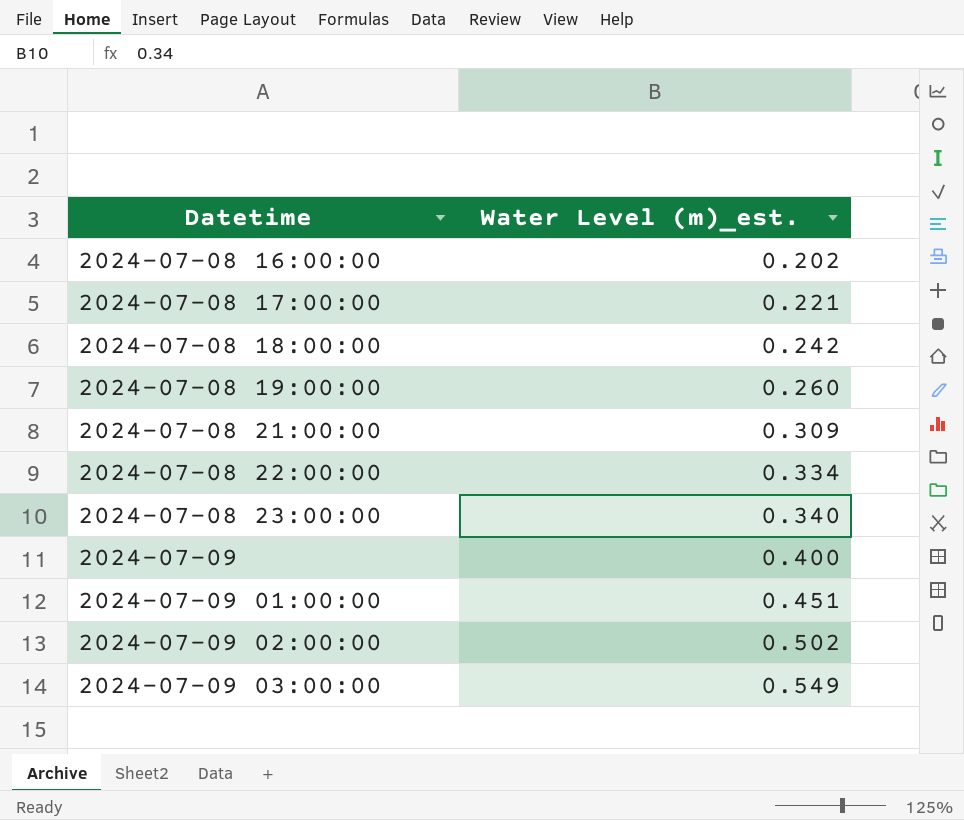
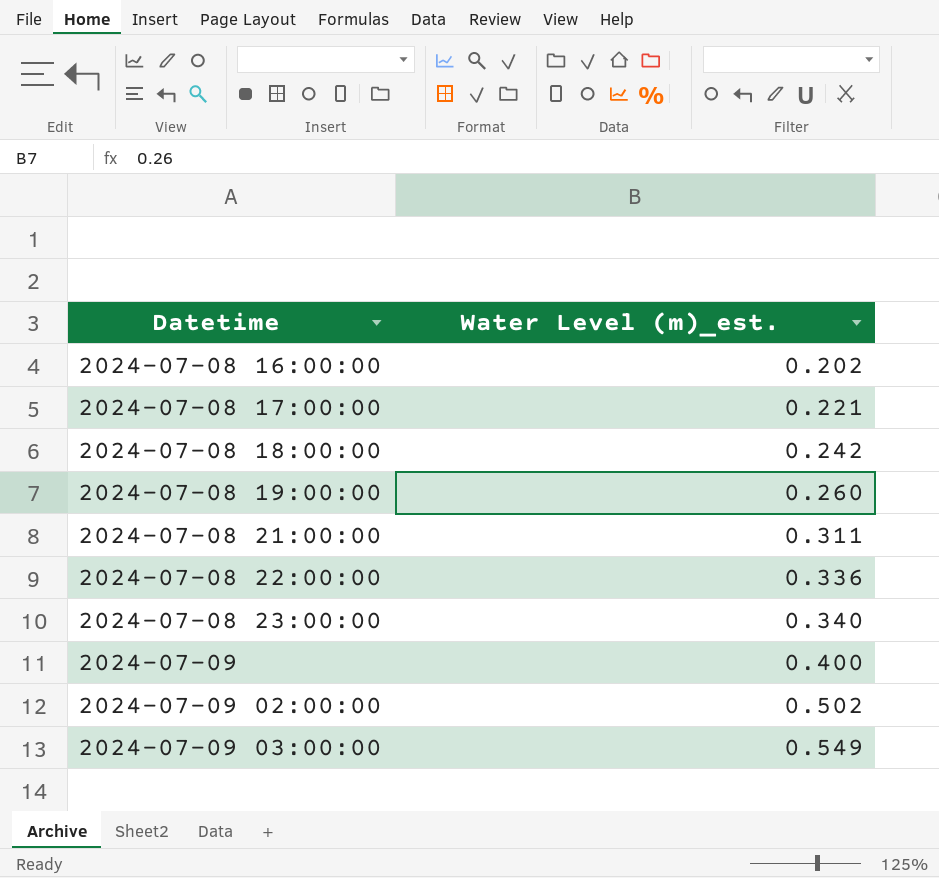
row 2024-07-09 01:00:00: 0.451 -> none
2024-07-08 21:00:00 | Water Level (m)_est.: 0.309 -> 0.311
2024-07-08 22:00:00 | Water Level (m)_est.: 0.334 -> 0.336

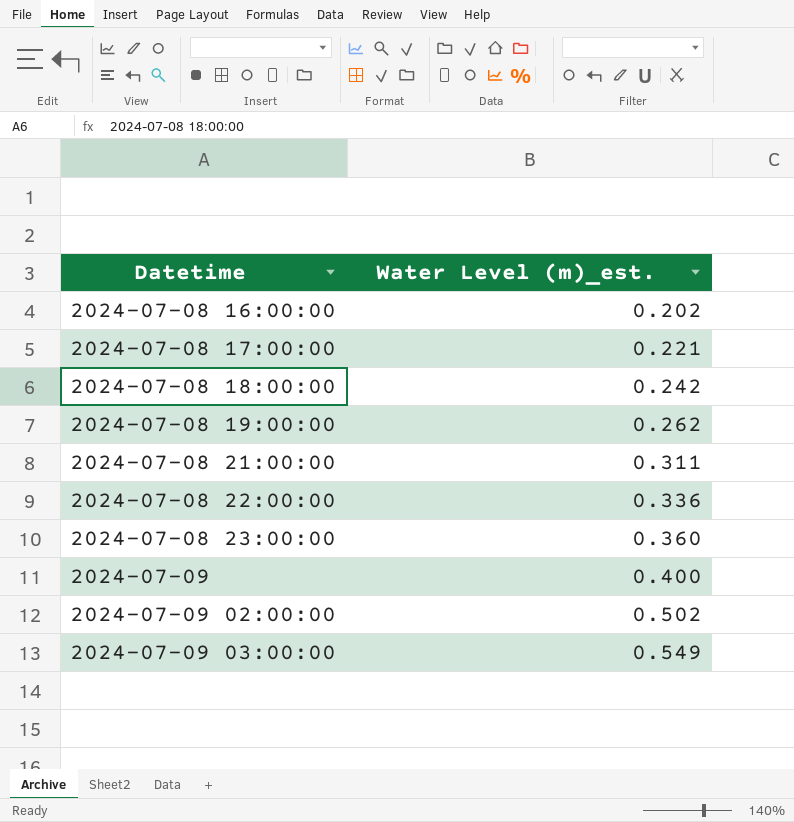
2024-07-08 19:00:00 | Water Level (m)_est.: 0.260 -> 0.262
2024-07-08 23:00:00 | Water Level (m)_est.: 0.340 -> 0.360

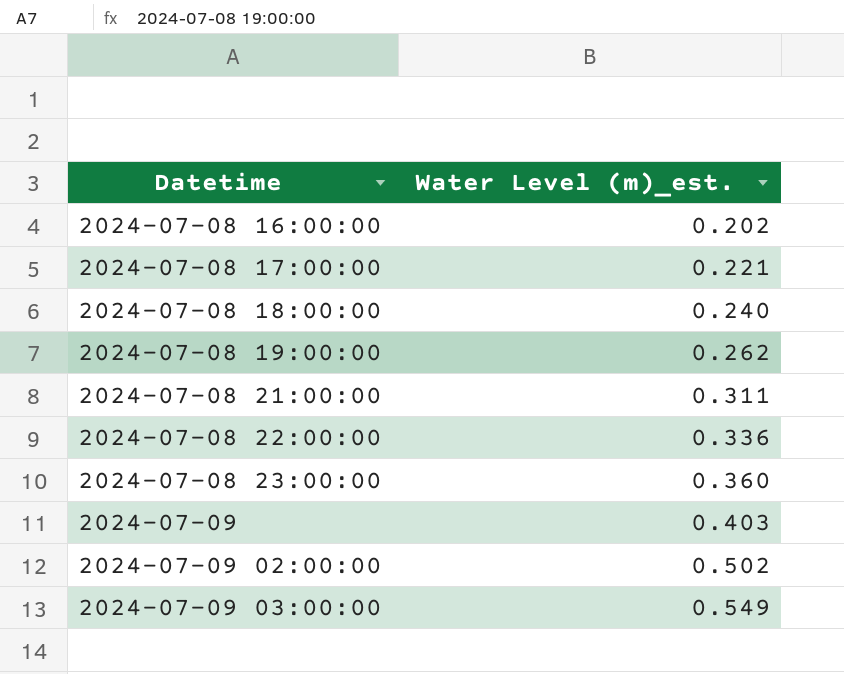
2024-07-08 18:00:00 | Water Level (m)_est.: 0.242 -> 0.240
2024-07-09 | Water Level (m)_est.: 0.400 -> 0.403

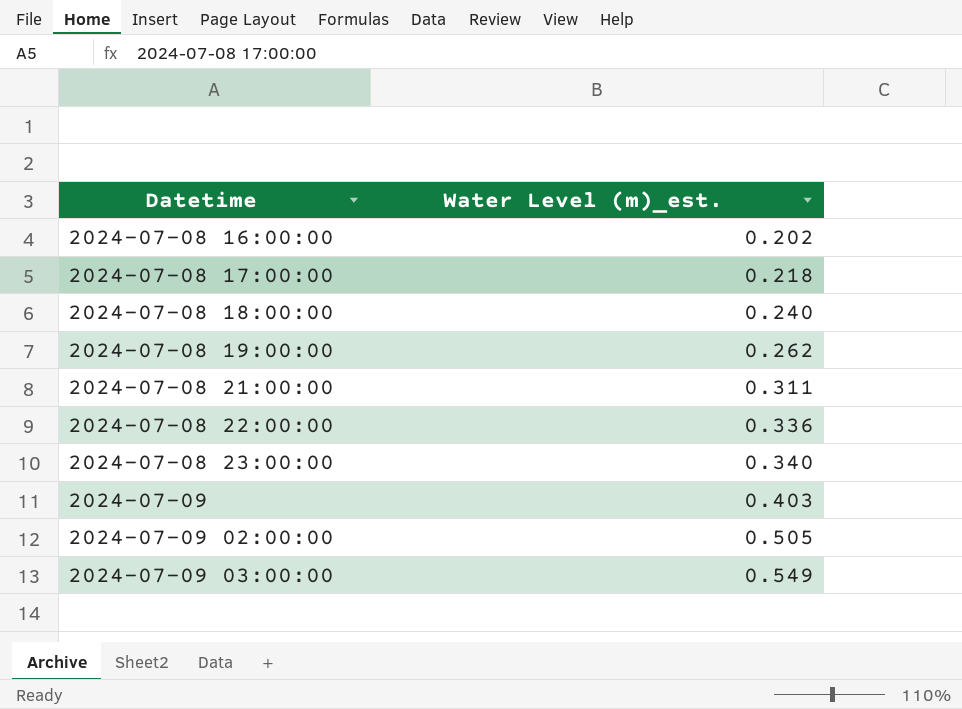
2024-07-08 17:00:00 | Water Level (m)_est.: 0.221 -> 0.218
2024-07-08 23:00:00 | Water Level (m)_est.: 0.360 -> 0.340
2024-07-09 02:00:00 | Water Level (m)_est.: 0.502 -> 0.505

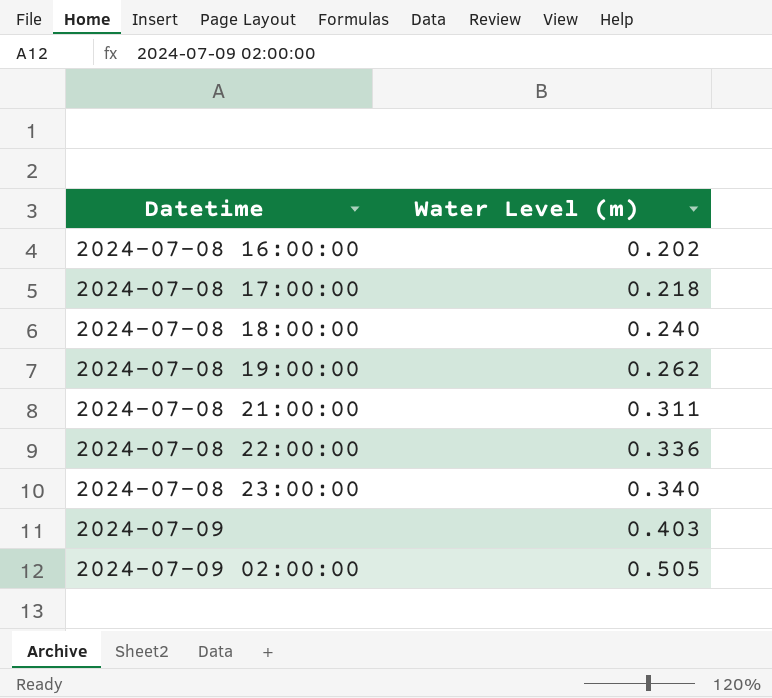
column name: Water Level (m)_est. -> Water Level (m)
row 2024-07-09 03:00:00: 0.549 -> none

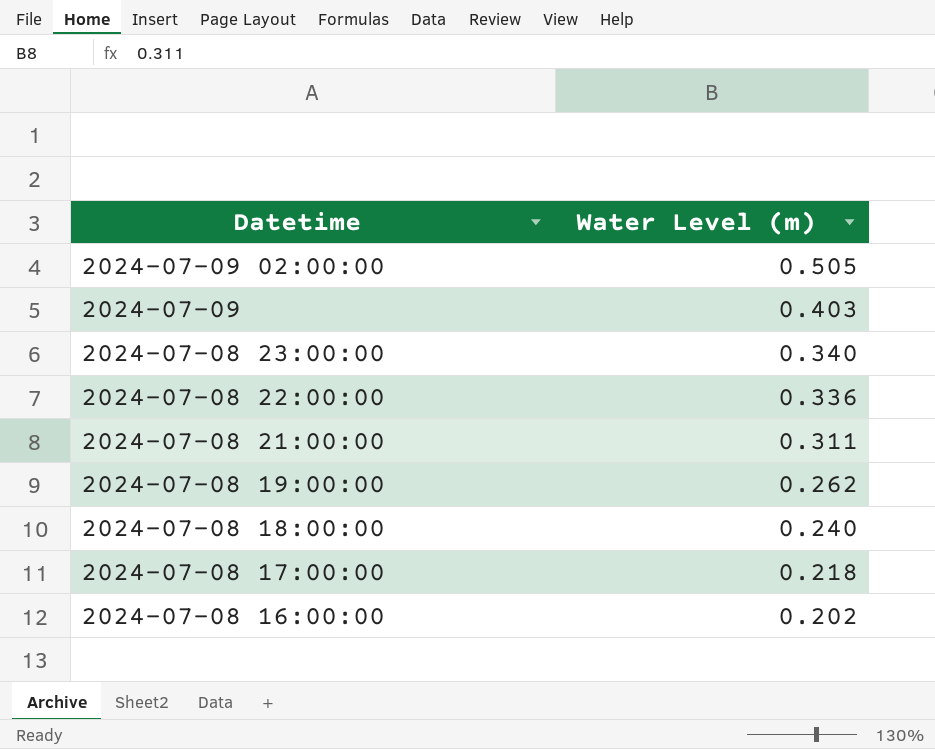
row order: Datetime ascending -> Datetime descending

